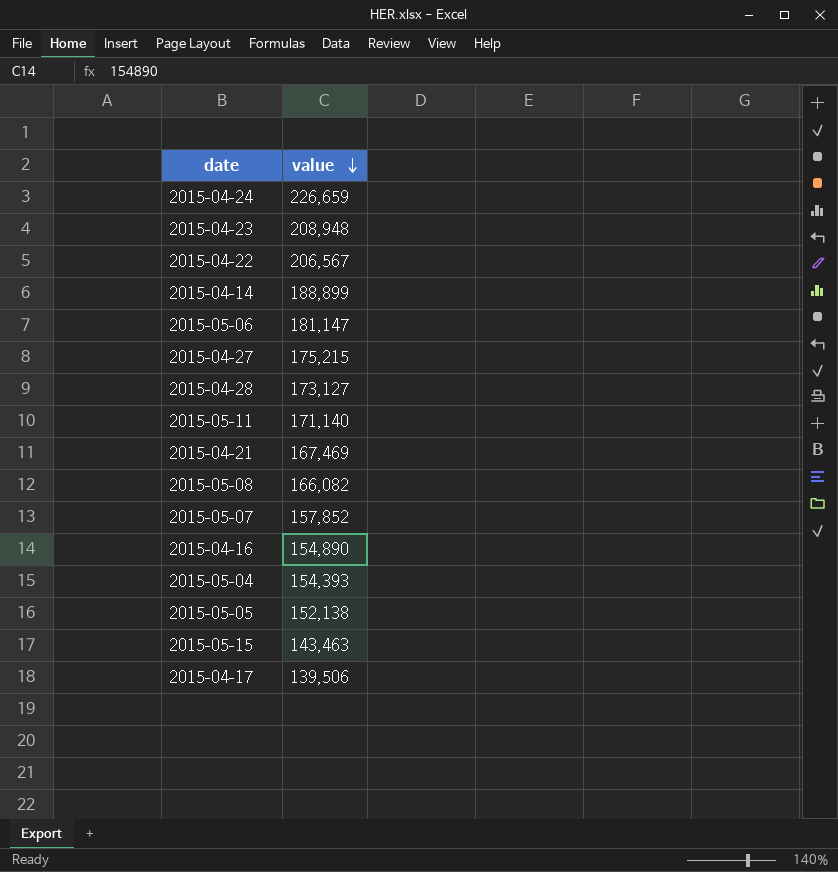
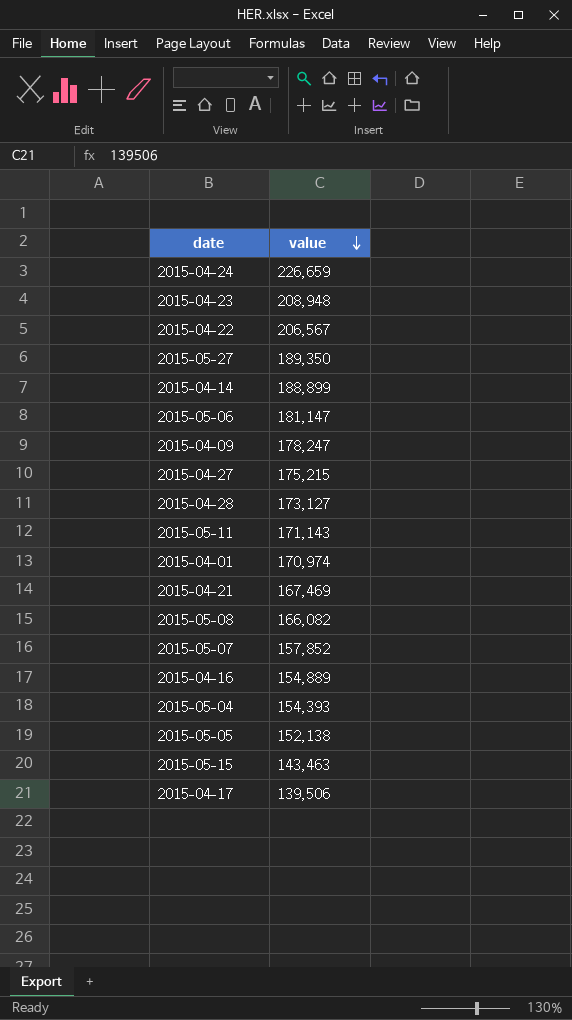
row 2015-05-27: none -> 189,350
row 2015-04-09: none -> 178,247
2015-05-11 | value: 171,140 -> 171,143
row 2015-04-01: none -> 170,974
2015-04-16 | value: 154,890 -> 154,889

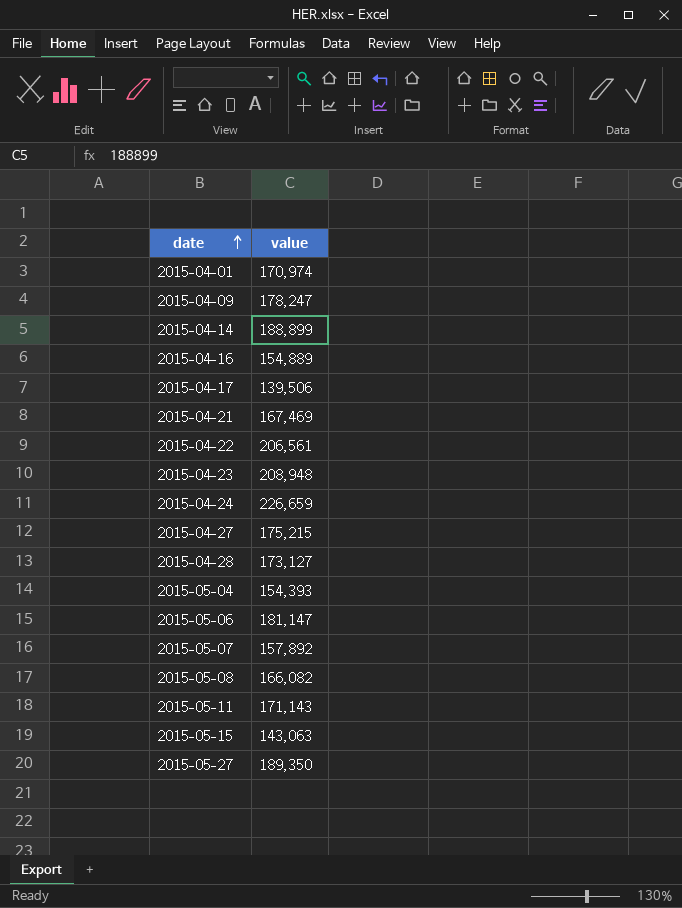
row order: value descending -> date ascending
row 2015-05-05: 152,138 -> none
2015-04-22 | value: 206,567 -> 206,561
2015-05-07 | value: 157,852 -> 157,892
2015-05-15 | value: 143,463 -> 143,063

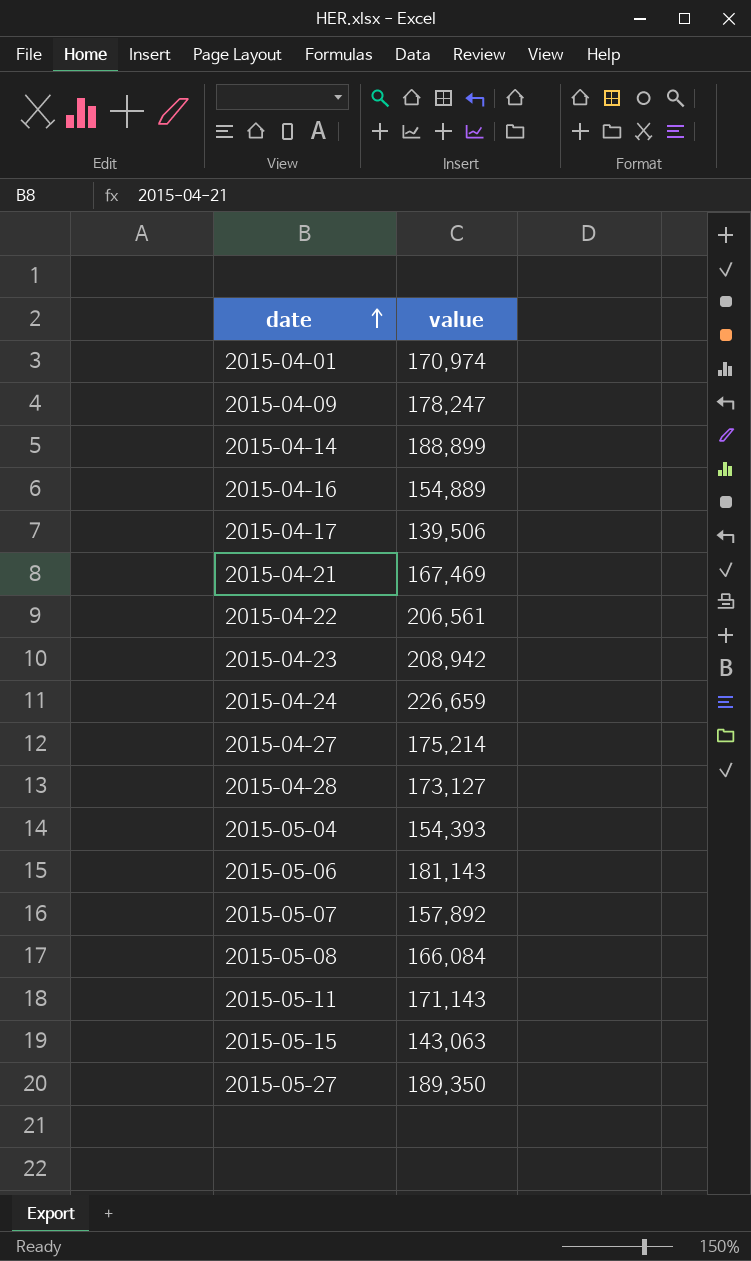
2015-04-23 | value: 208,948 -> 208,942
2015-04-27 | value: 175,215 -> 175,214
2015-05-06 | value: 181,147 -> 181,143
2015-05-08 | value: 166,082 -> 166,084

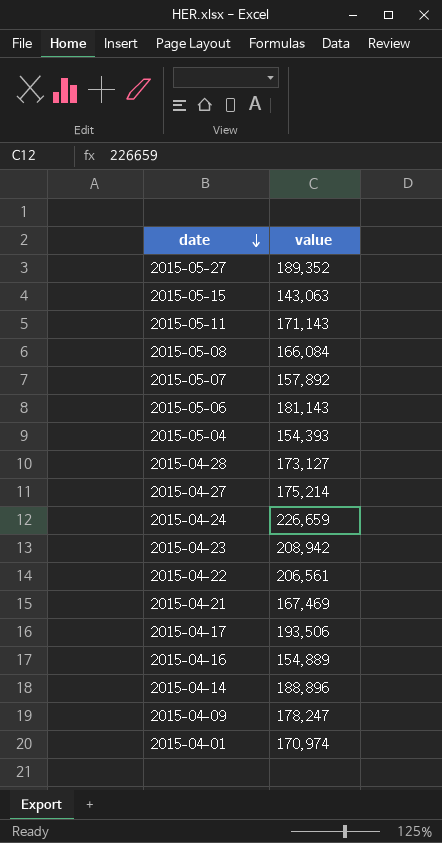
row order: date ascending -> date descending
2015-05-27 | value: 189,350 -> 189,352
2015-04-17 | value: 139,506 -> 193,506
2015-04-14 | value: 188,899 -> 188,896

